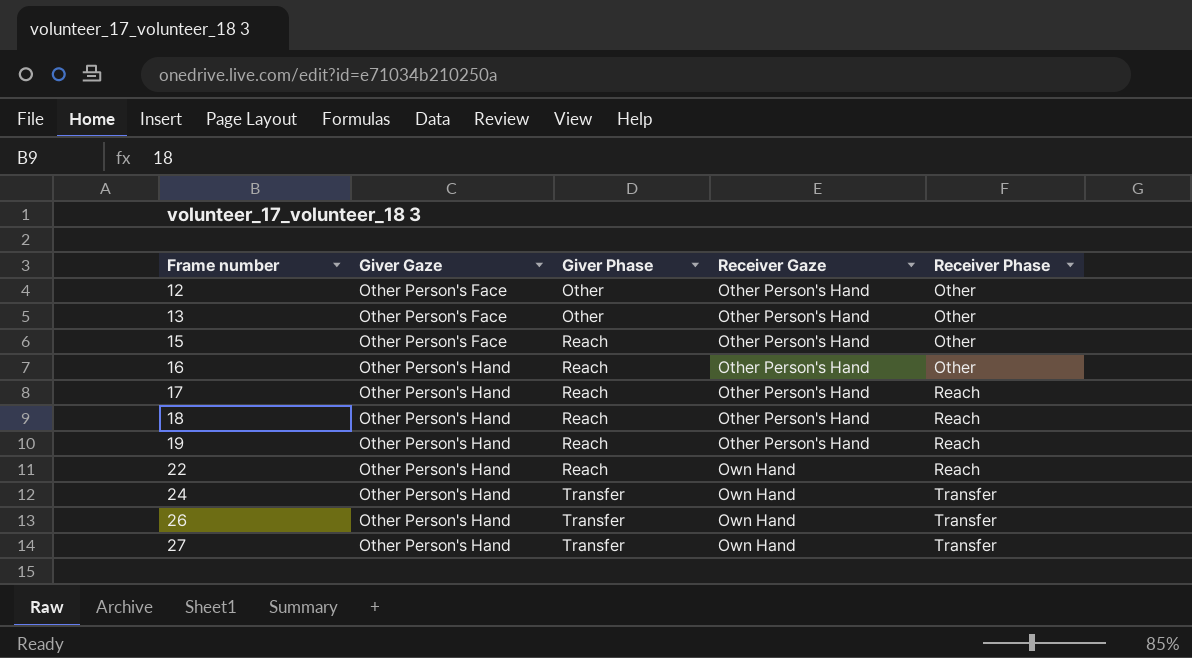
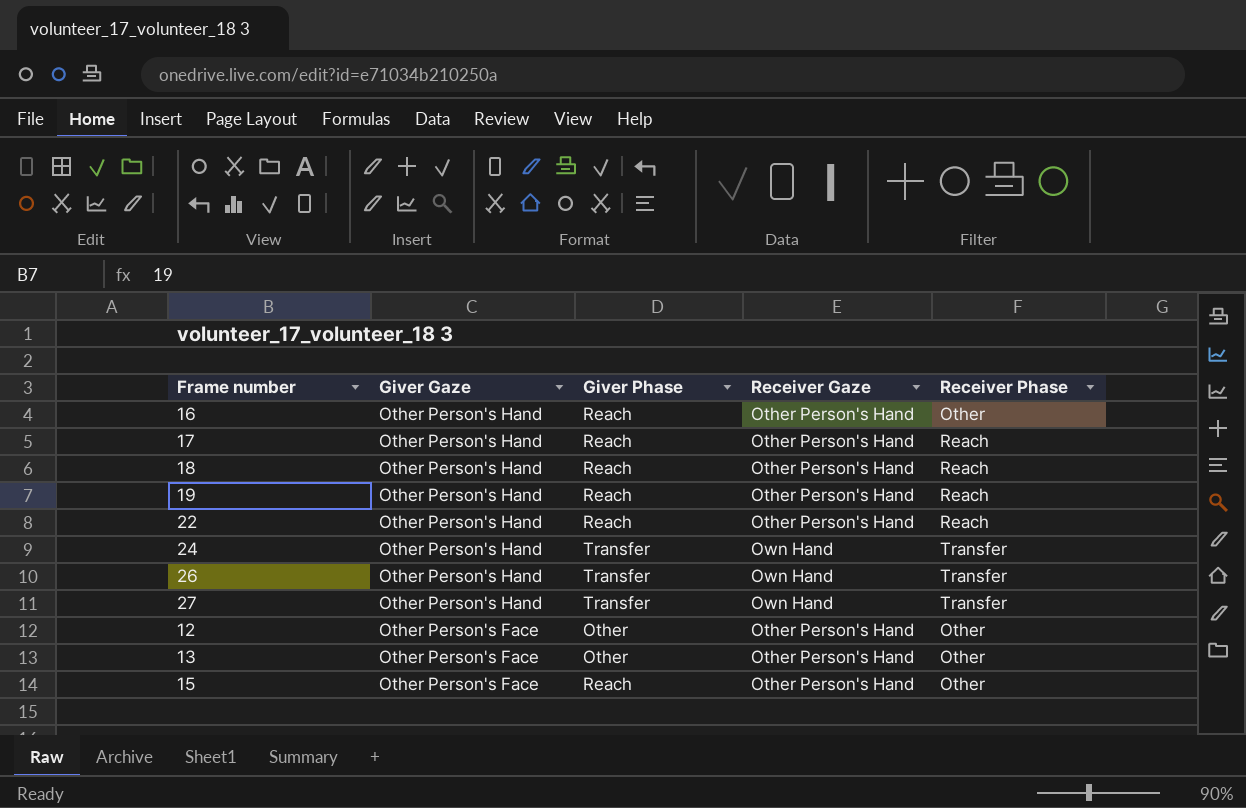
row order: Frame number ascending -> Giver Gaze descending
22 | Receiver Gaze: Own Hand -> Other Person's Hand

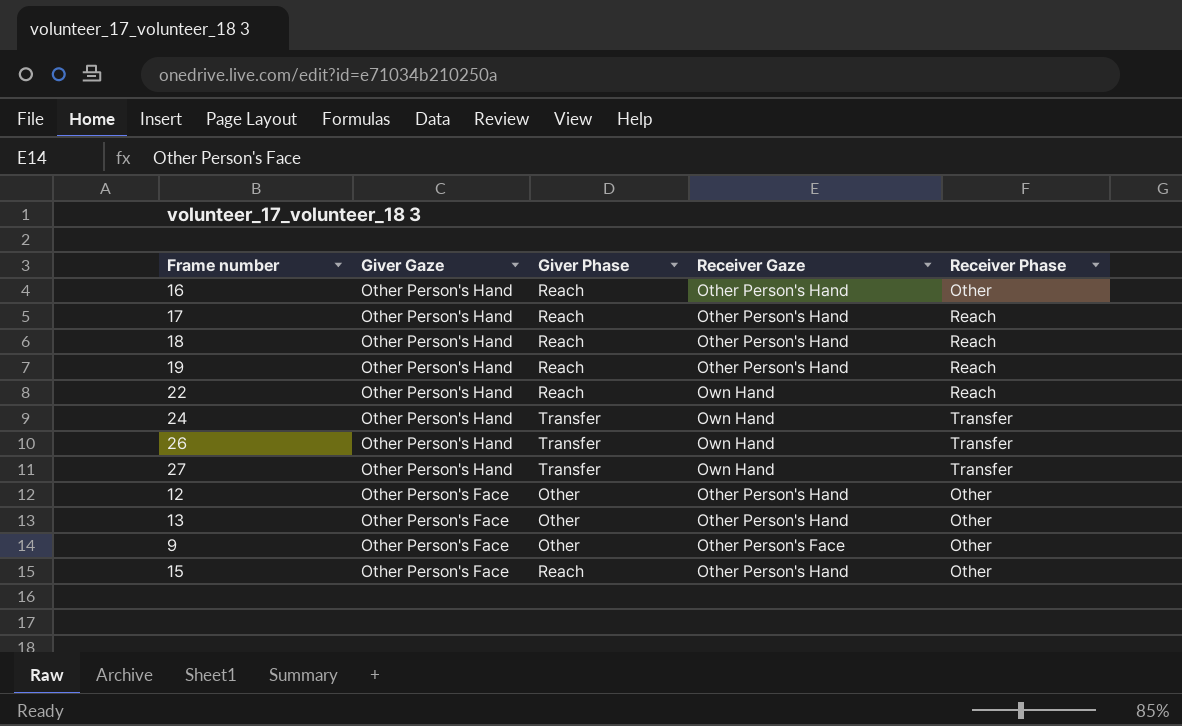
22 | Receiver Gaze: Other Person's Hand -> Own Hand
row 9: none -> Other Person's Face | Other | Other Person's Face | Other

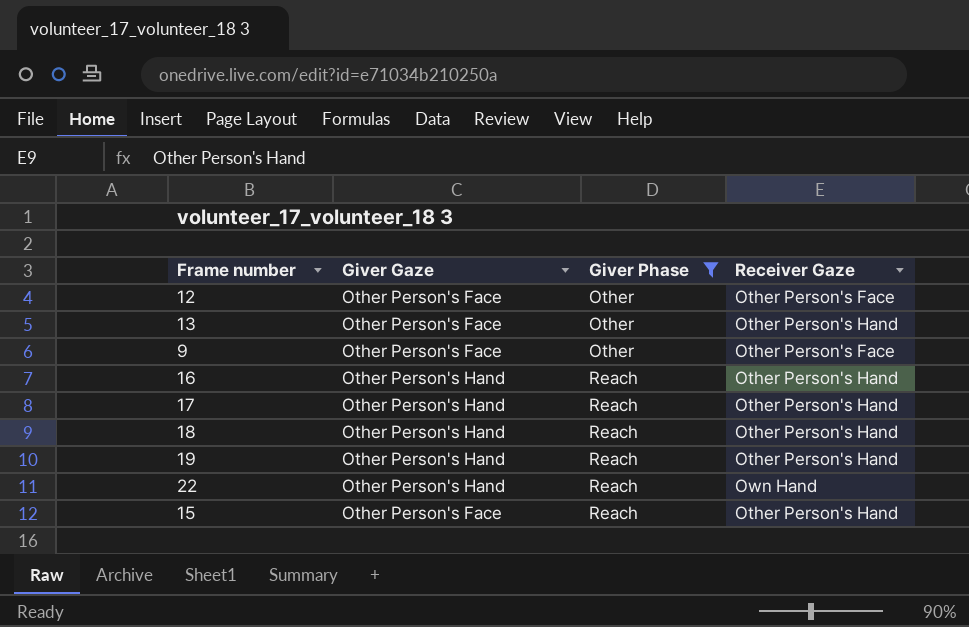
filter: none -> Giver Phase != Transfer
row order: Giver Gaze descending -> Giver Phase ascending
column Receiver Phase | position: 5 -> none
12 | Receiver Gaze: Other Person's Hand -> Other Person's Face

